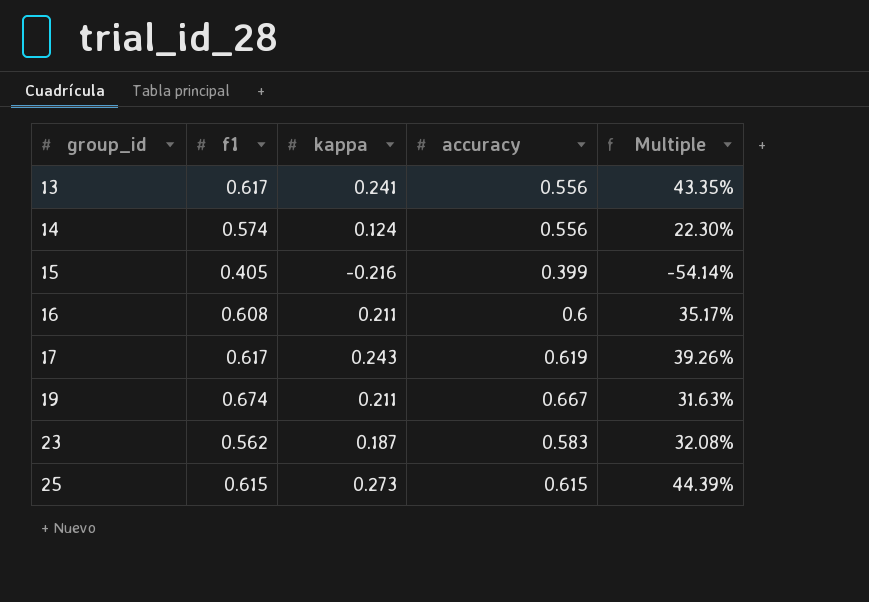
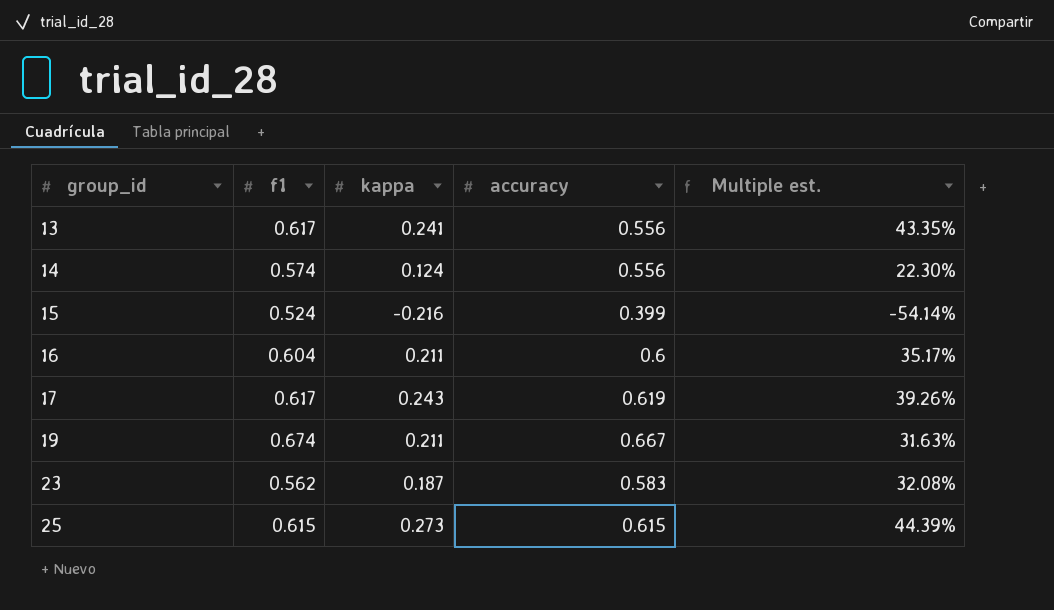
column name: Multiple -> Multiple est.
15 | f1: 0.405 -> 0.524
16 | f1: 0.608 -> 0.604

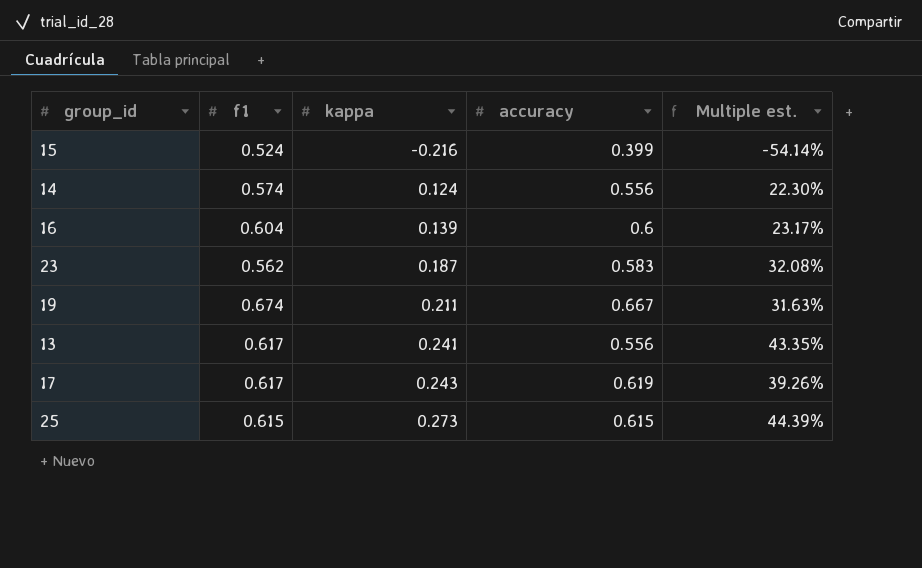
row order: group_id ascending -> kappa ascending
16 | kappa: 0.211 -> 0.139
16 | Multiple est.: 35.17% -> 23.17%

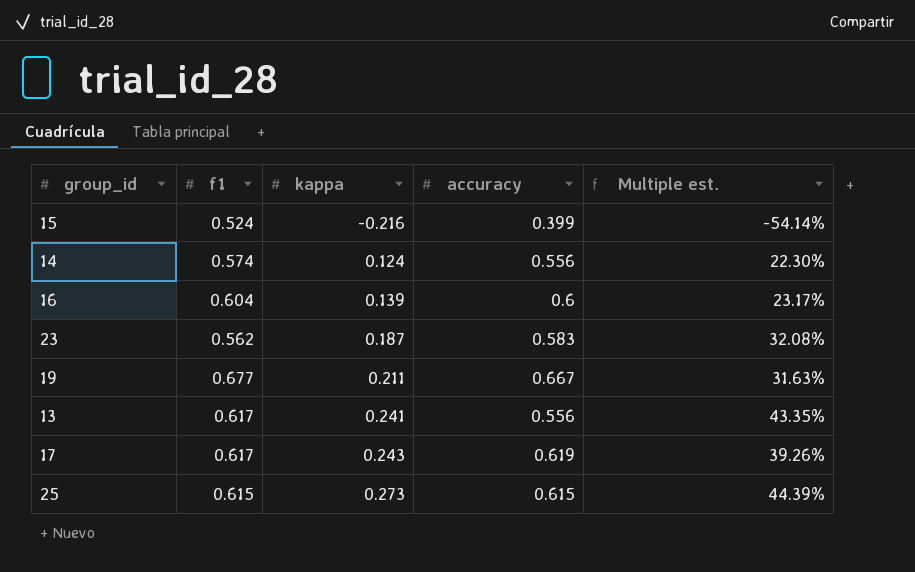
19 | f1: 0.674 -> 0.677

